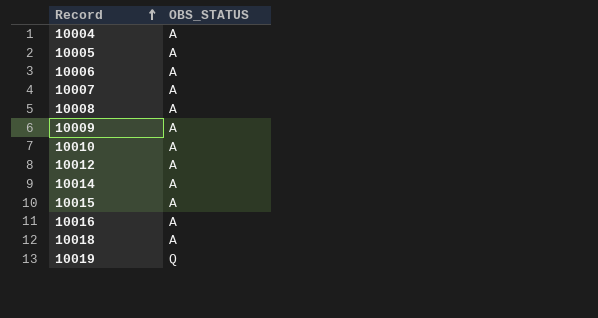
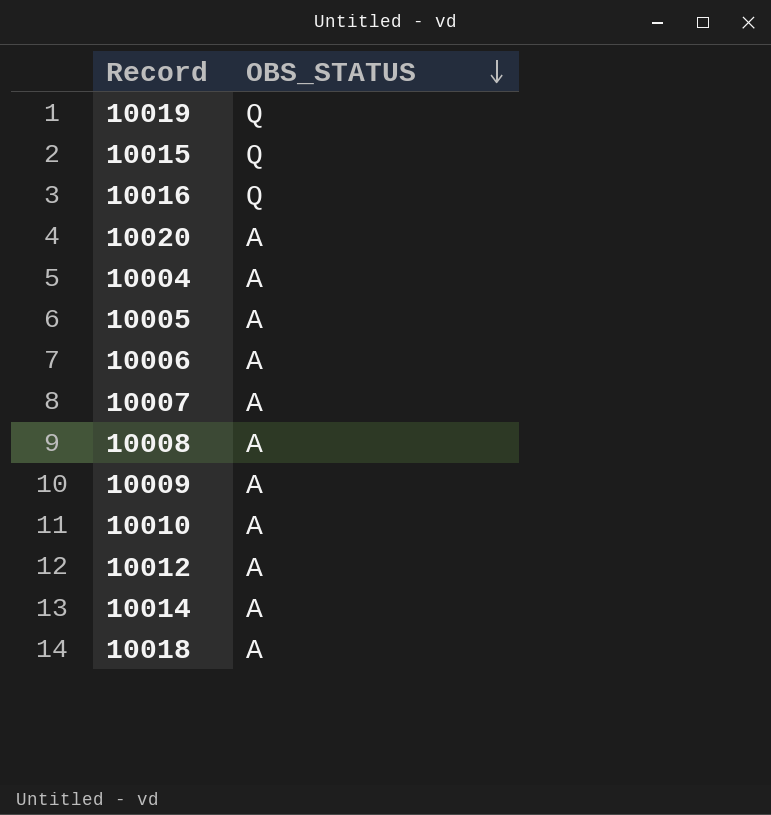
row order: Record ascending -> OBS_STATUS descending
10015 | OBS_STATUS: A -> Q
10016 | OBS_STATUS: A -> Q
row 10020: none -> A

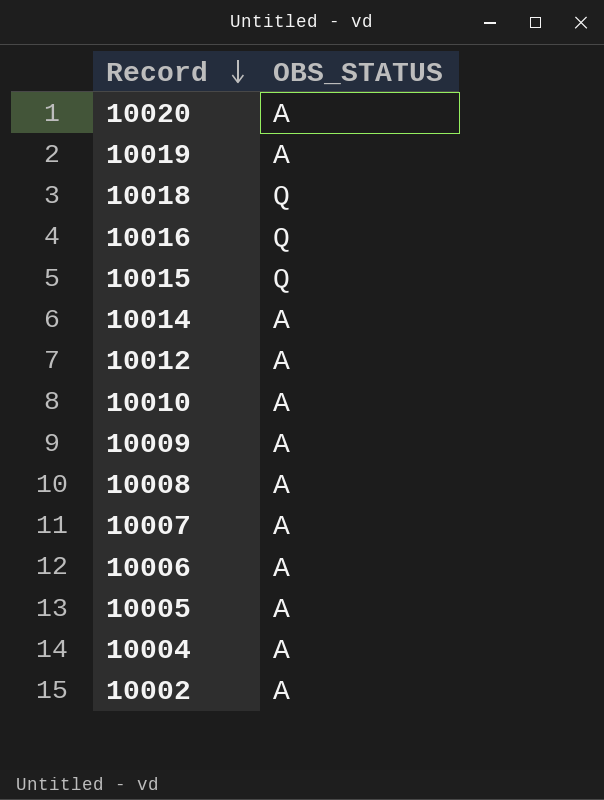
row order: OBS_STATUS descending -> Record descending
10019 | OBS_STATUS: Q -> A
10018 | OBS_STATUS: A -> Q
row 10002: none -> A

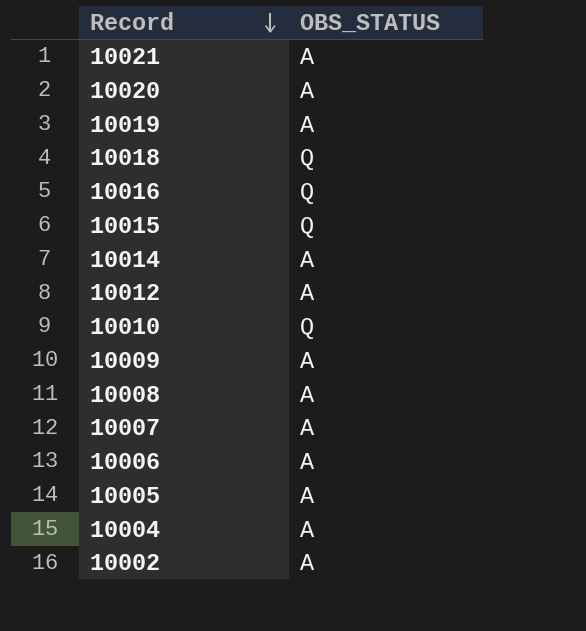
row 10021: none -> A
10010 | OBS_STATUS: A -> Q

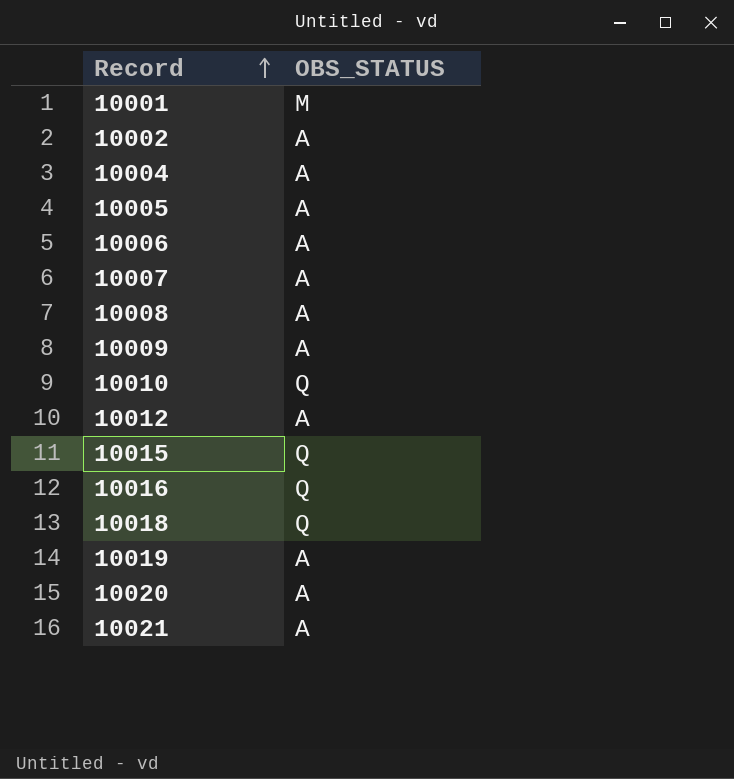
row order: Record descending -> Record ascending
row 10014: A -> none
row 10001: none -> M

